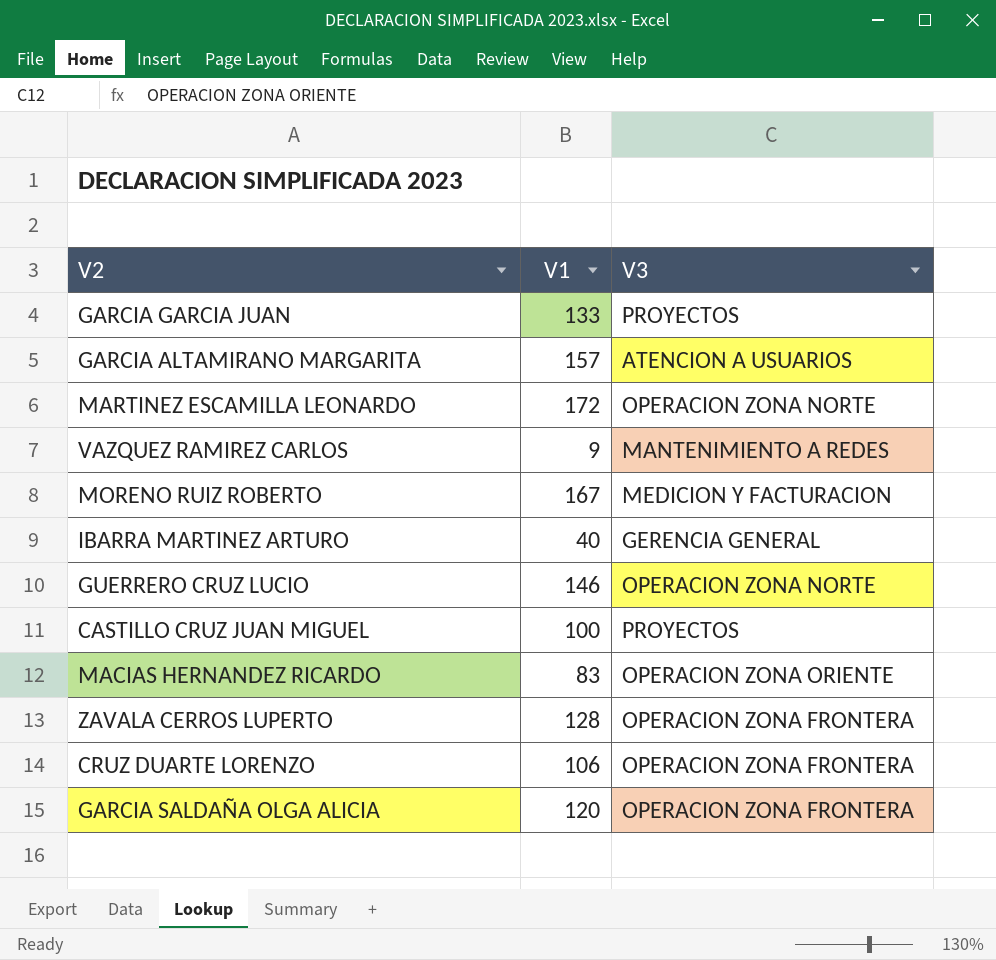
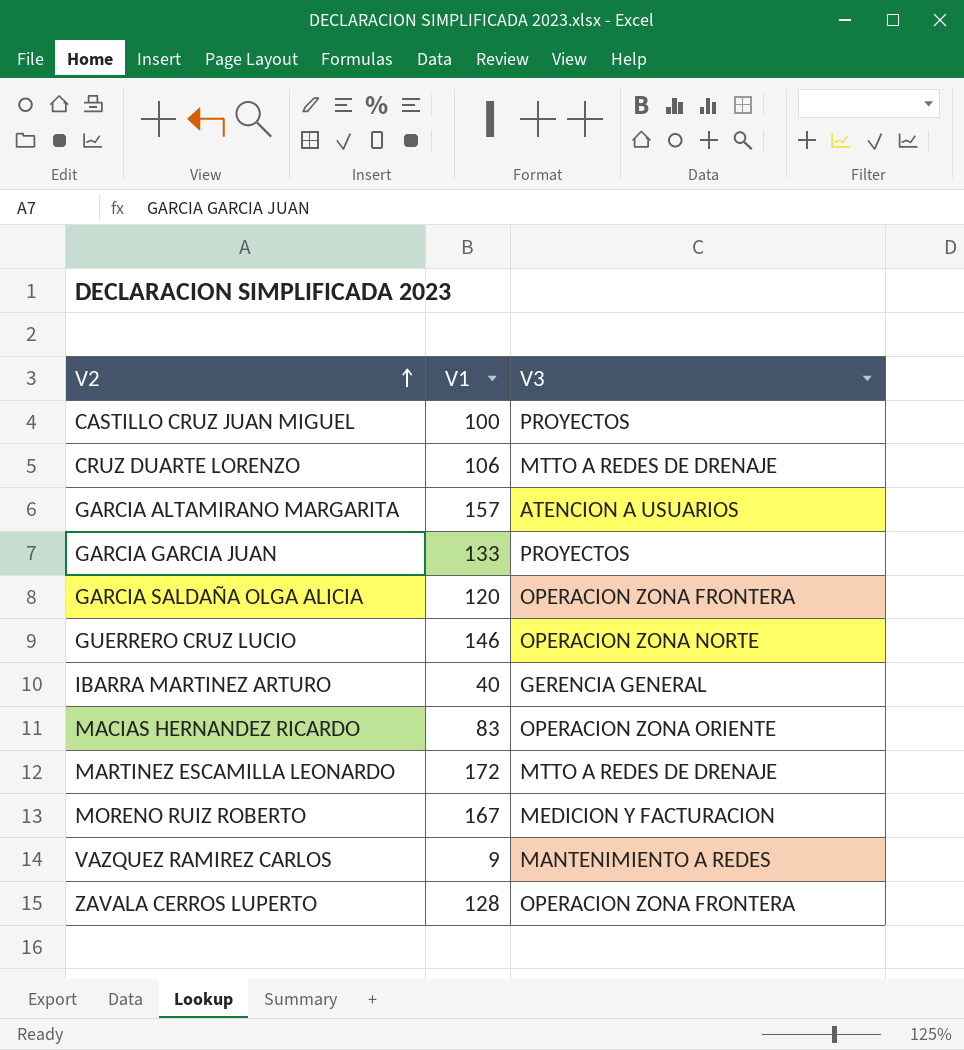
row order: none -> V2 ascending
CRUZ DUARTE LORENZO | V3: OPERACION ZONA FRONTERA -> MTTO A REDES DE DRENAJE
MARTINEZ ESCAMILLA LEONARDO | V3: OPERACION ZONA NORTE -> MTTO A REDES DE DRENAJE

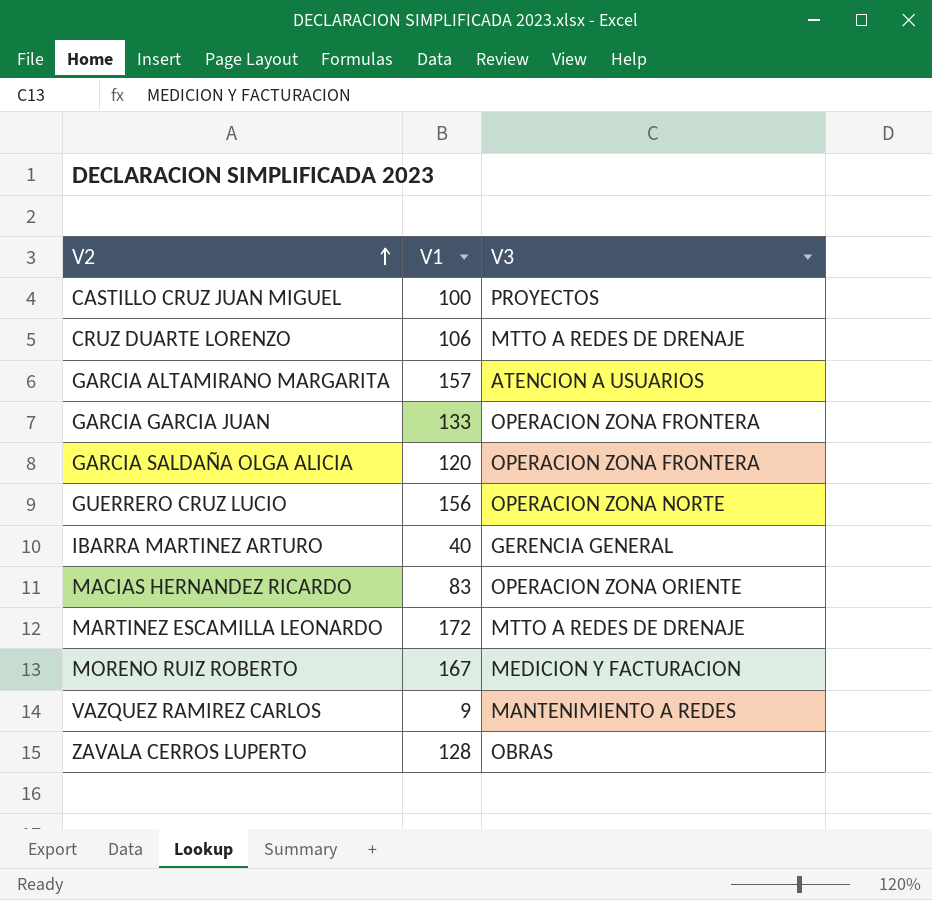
GARCIA GARCIA JUAN | V3: PROYECTOS -> OPERACION ZONA FRONTERA
GUERRERO CRUZ LUCIO | V1: 146 -> 156
ZAVALA CERROS LUPERTO | V3: OPERACION ZONA FRONTERA -> OBRAS

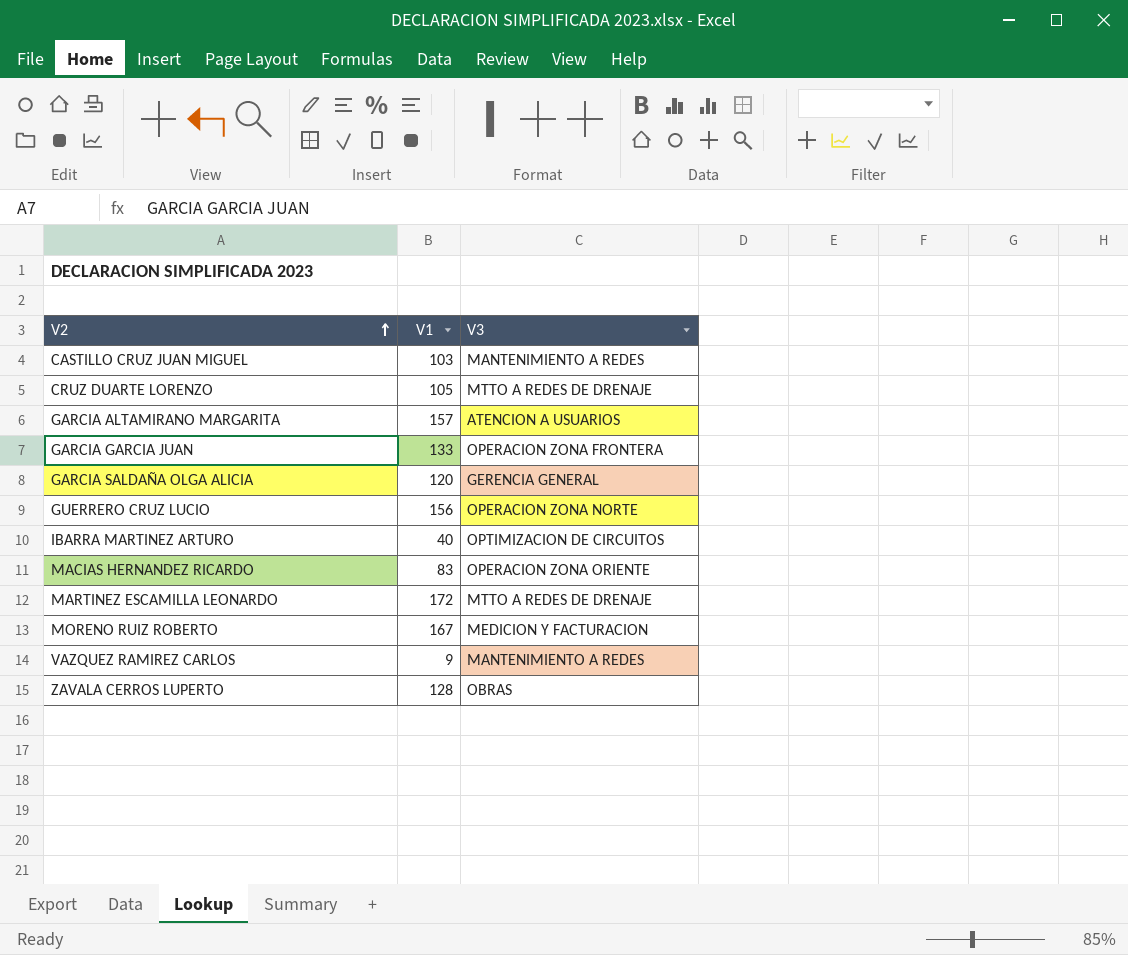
CASTILLO CRUZ JUAN MIGUEL | V1: 100 -> 103
CASTILLO CRUZ JUAN MIGUEL | V3: PROYECTOS -> MANTENIMIENTO A REDES
CRUZ DUARTE LORENZO | V1: 106 -> 105
GARCIA SALDAÑA OLGA ALICIA | V3: OPERACION ZONA FRONTERA -> GERENCIA GENERAL
IBARRA MARTINEZ ARTURO | V3: GERENCIA GENERAL -> OPTIMIZACION DE CIRCUITOS

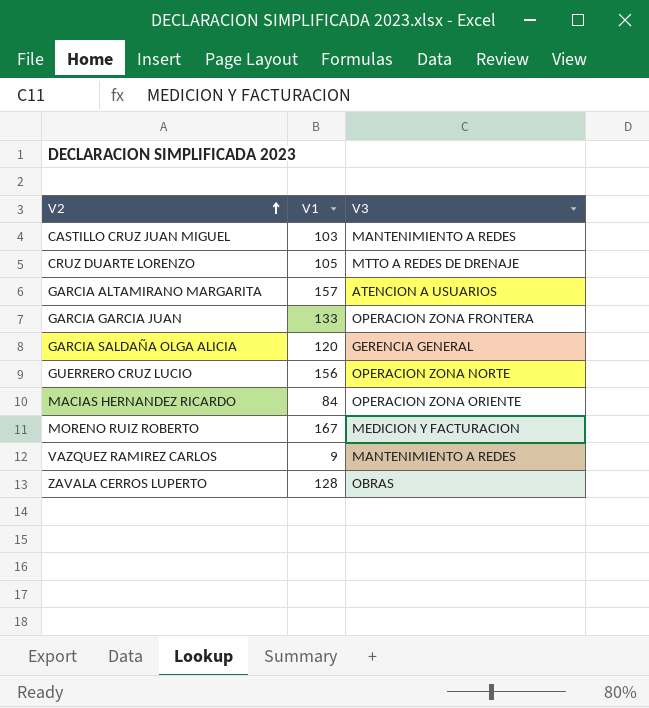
row IBARRA MARTINEZ ARTURO: 40 | OPTIMIZACION DE CIRCUITOS -> none
row MARTINEZ ESCAMILLA LEONARDO: 172 | MTTO A REDES DE DRENAJE -> none
MACIAS HERNANDEZ RICARDO | V1: 83 -> 84

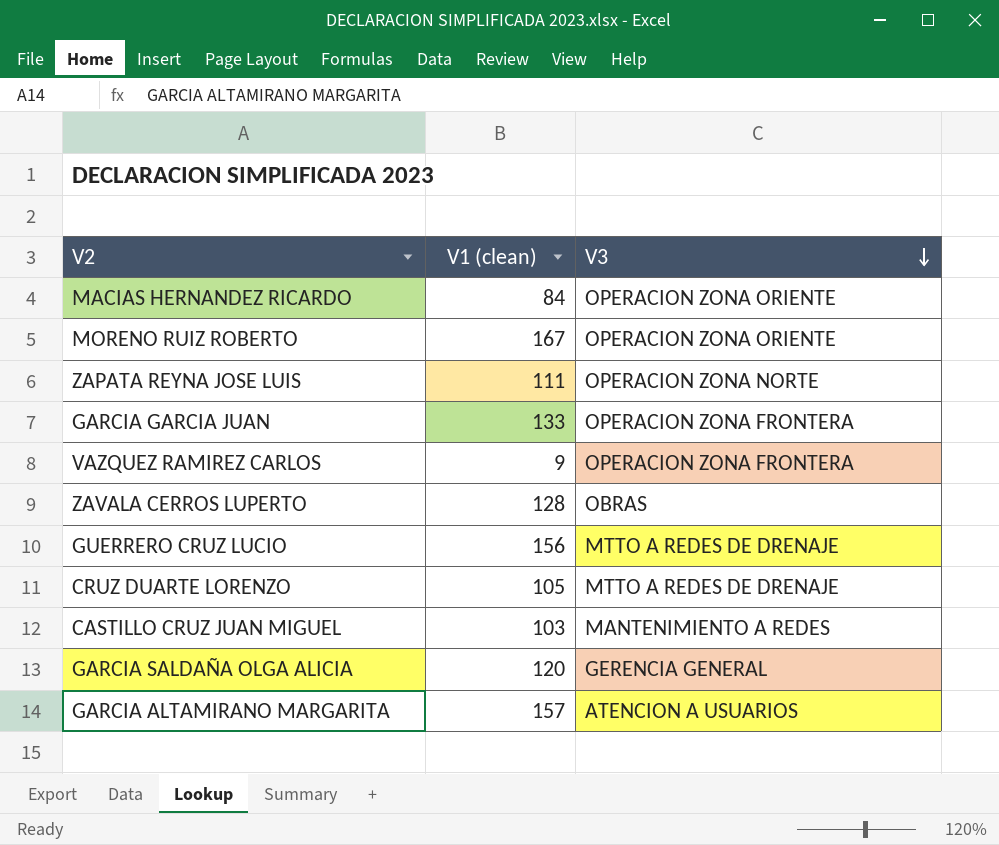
row order: V2 ascending -> V3 descending
column name: V1 -> V1 (clean)
MORENO RUIZ ROBERTO | V3: MEDICION Y FACTURACION -> OPERACION ZONA ORIENTE
row ZAPATA REYNA JOSE LUIS: none -> 111 | OPERACION ZONA NORTE
VAZQUEZ RAMIREZ CARLOS | V3: MANTENIMIENTO A REDES -> OPERACION ZONA FRONTERA
GUERRERO CRUZ LUCIO | V3: OPERACION ZONA NORTE -> MTTO A REDES DE DRENAJE

